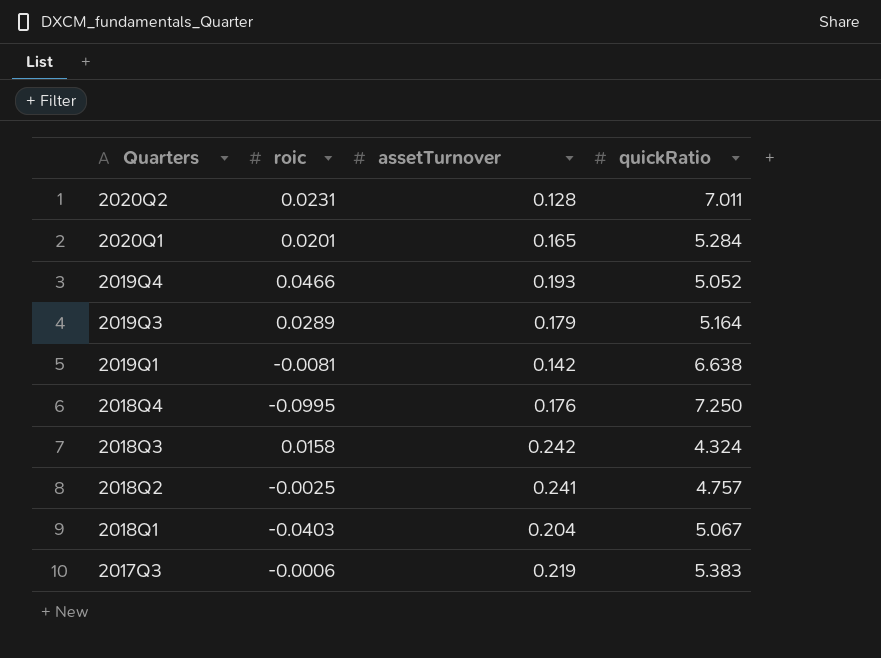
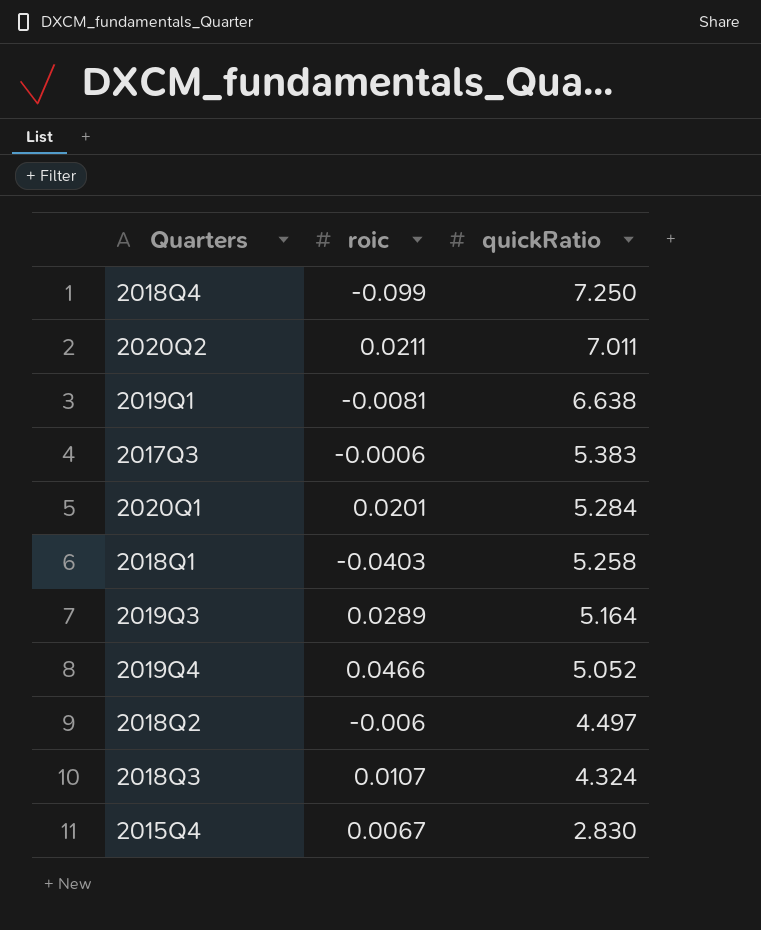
row order: Quarters descending -> quickRatio descending
column assetTurnover | position: 3 -> none
2018Q4 | roic: -0.0995 -> -0.099
2020Q2 | roic: 0.0231 -> 0.0211
2018Q1 | quickRatio: 5.067 -> 5.258
2018Q2 | roic: -0.0025 -> -0.006
2018Q2 | quickRatio: 4.757 -> 4.497
2018Q3 | roic: 0.0158 -> 0.0107
row 2015Q4: none -> 0.0067 | 2.830

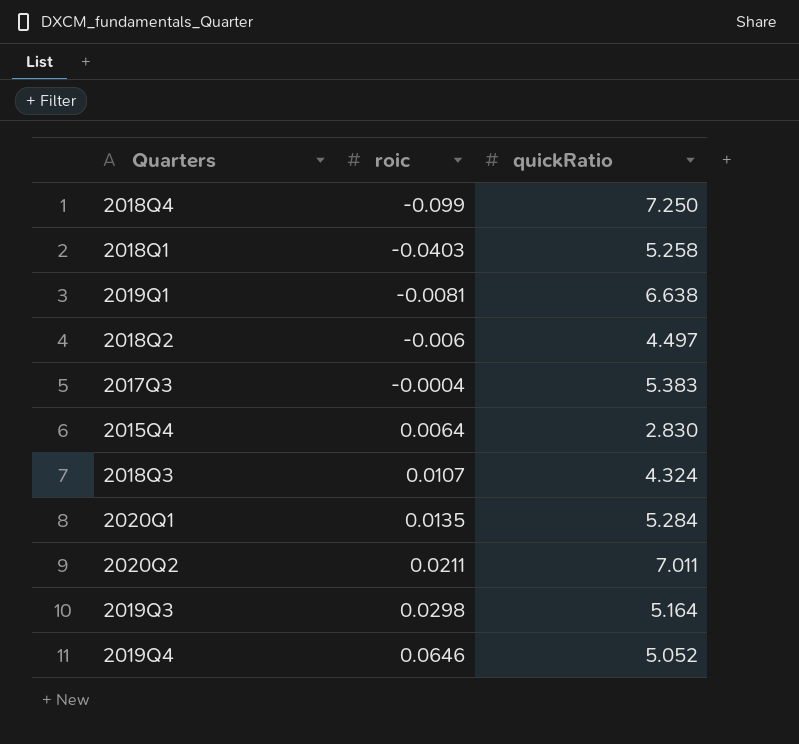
row order: quickRatio descending -> roic ascending
2017Q3 | roic: -0.0006 -> -0.0004
2015Q4 | roic: 0.0067 -> 0.0064
2020Q1 | roic: 0.0201 -> 0.0135
2019Q3 | roic: 0.0289 -> 0.0298
2019Q4 | roic: 0.0466 -> 0.0646

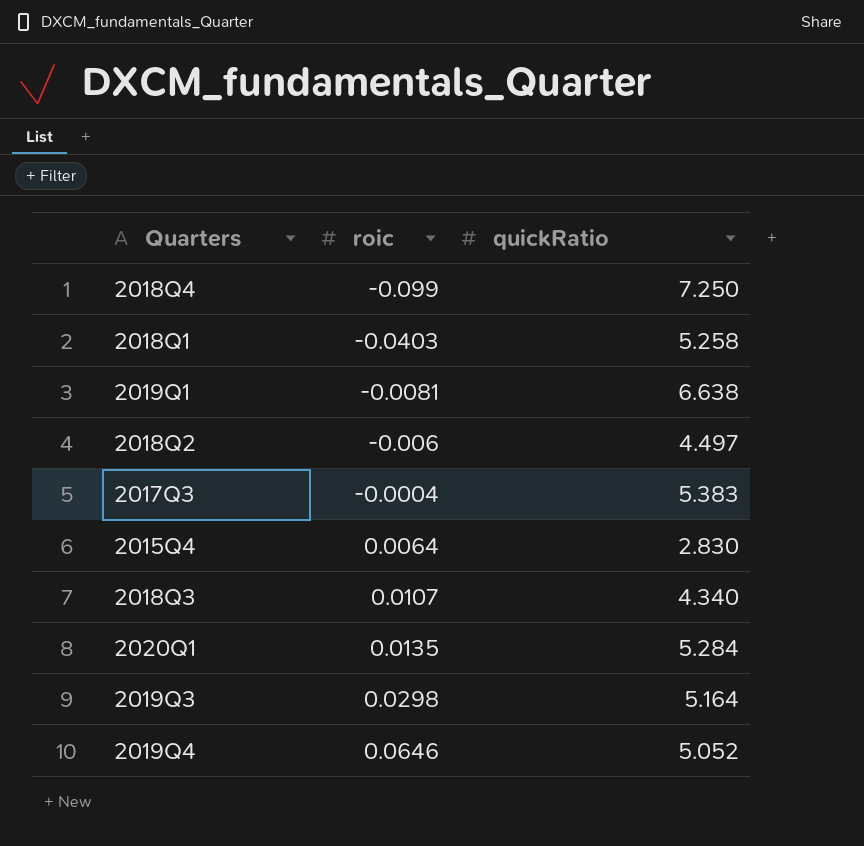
row 2020Q2: 0.0211 | 7.011 -> none
2018Q3 | quickRatio: 4.324 -> 4.340

